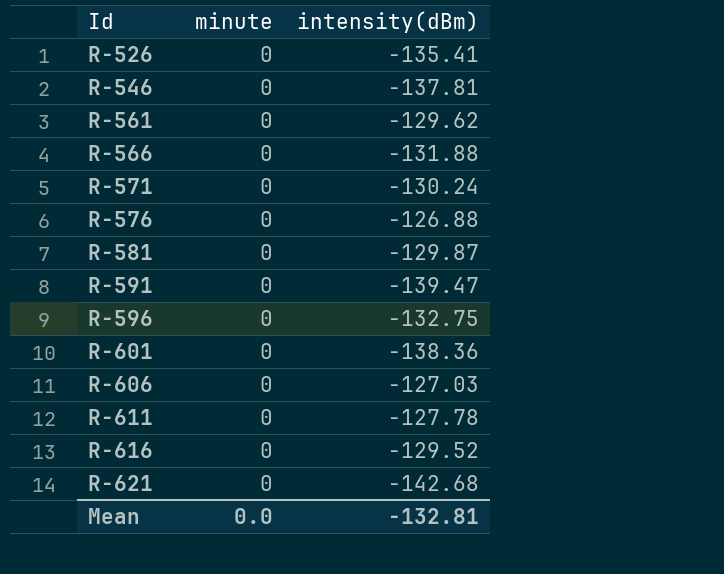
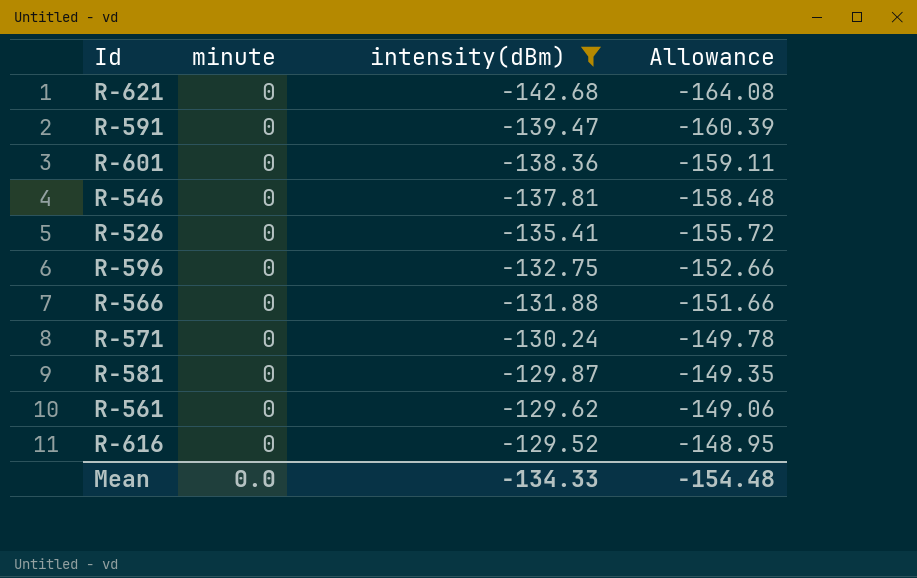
filter: none -> intensity(dBm) <= -129.52
row order: Id ascending -> intensity(dBm) ascending
column Allowance | formula: none -> [intensity(dBm)] * 1.15
Mean | intensity(dBm): -132.81 -> -134.33

